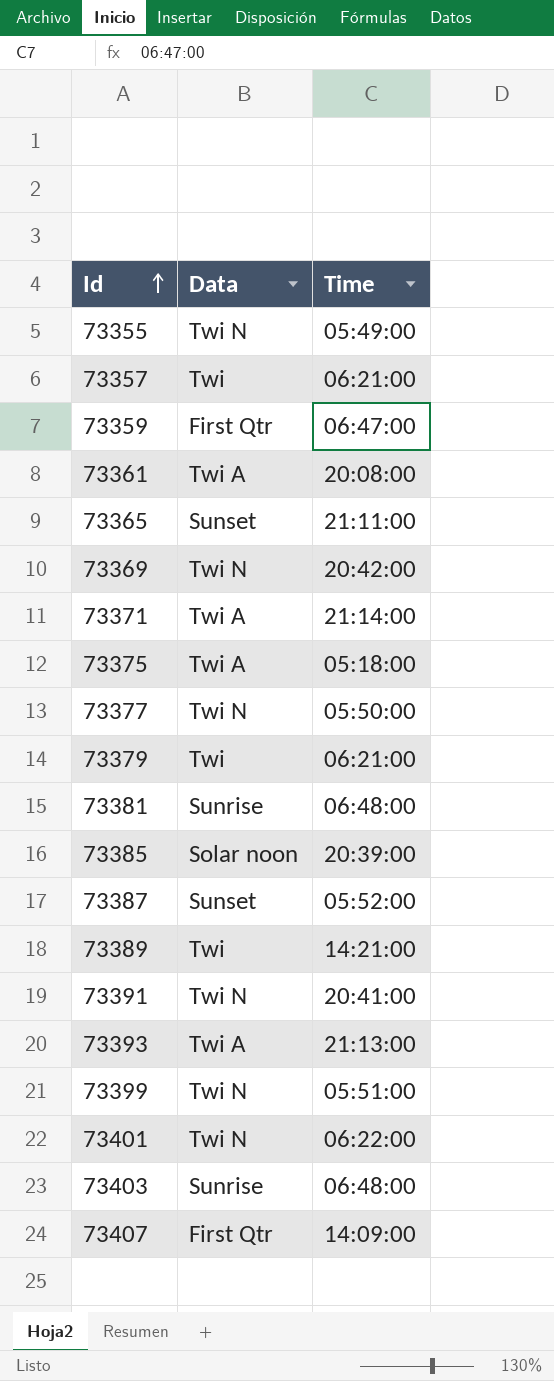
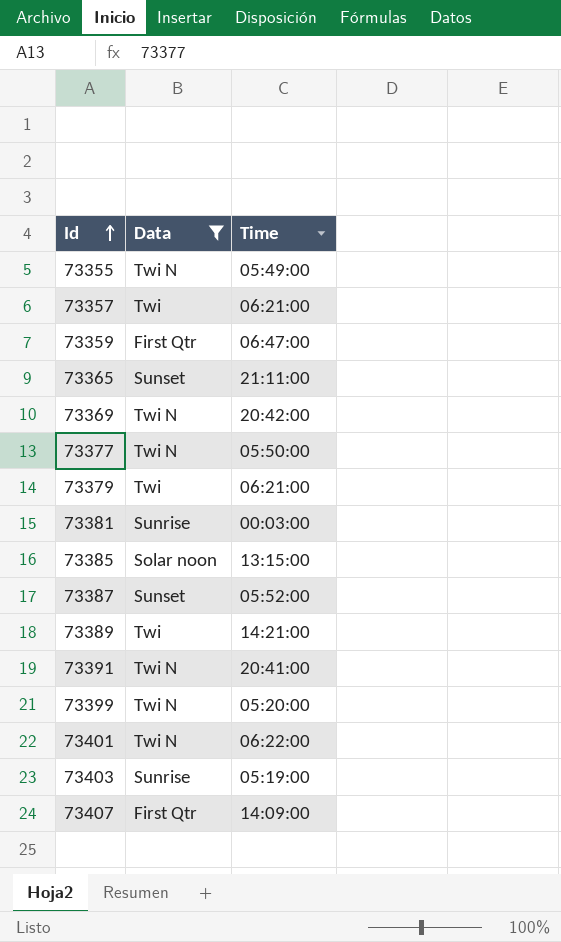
filter: none -> Data != Twi A
73381 | Time: 06:48:00 -> 00:03:00
73385 | Time: 20:39:00 -> 13:15:00
73399 | Time: 05:51:00 -> 05:20:00
73403 | Time: 06:48:00 -> 05:19:00

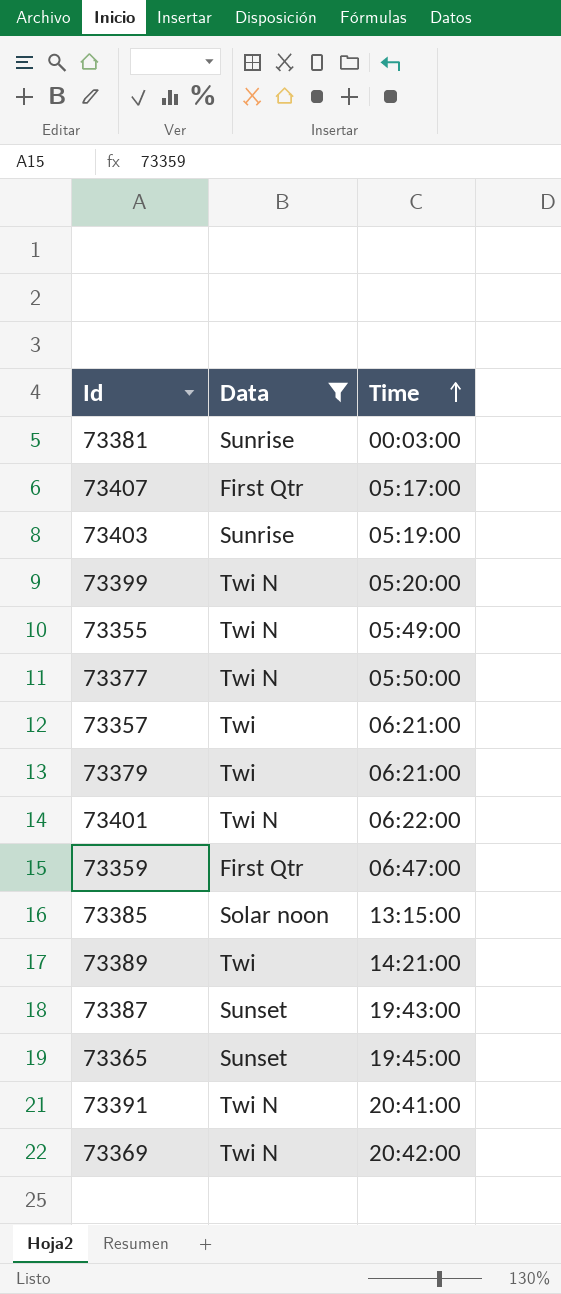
row order: Id ascending -> Time ascending
73407 | Time: 14:09:00 -> 05:17:00
73387 | Time: 05:52:00 -> 19:43:00
73365 | Time: 21:11:00 -> 19:45:00

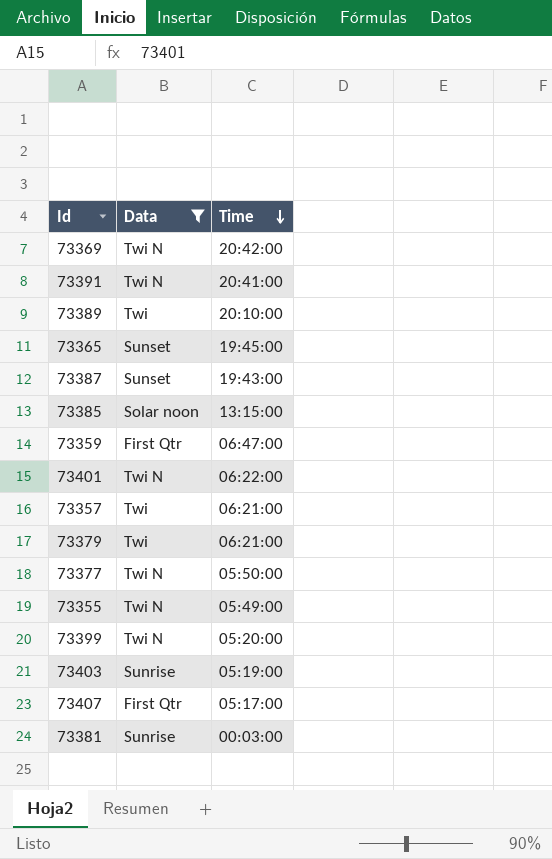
row order: Time ascending -> Time descending
73389 | Time: 14:21:00 -> 20:10:00

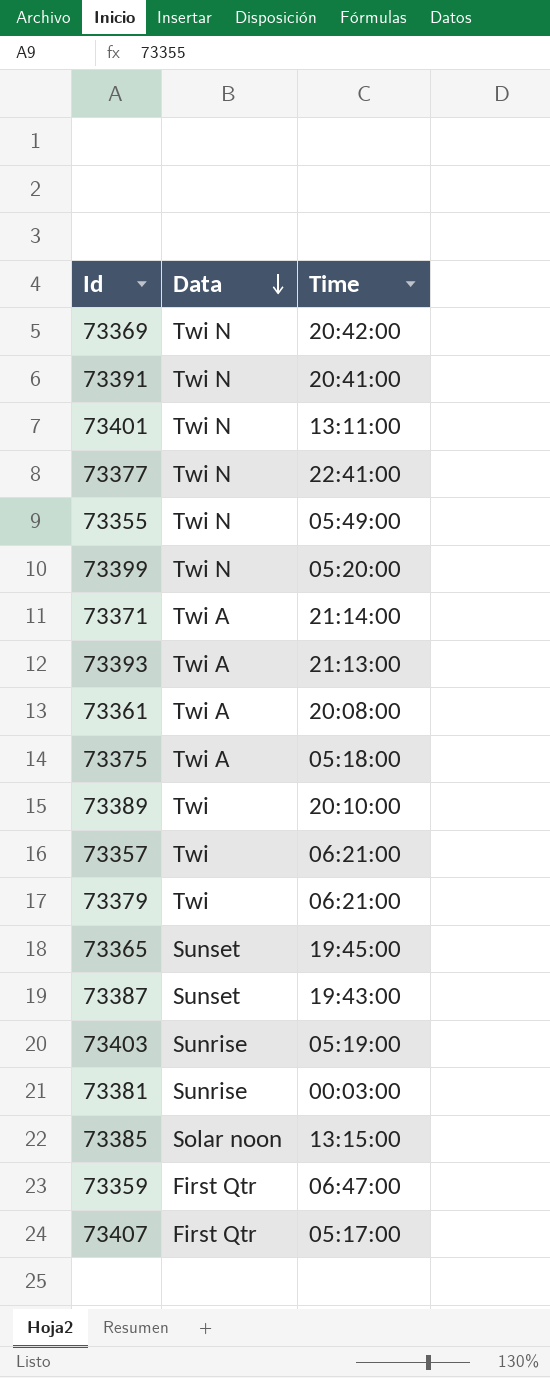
filter: Data != Twi A -> none
row order: Time descending -> Data descending
73401 | Time: 06:22:00 -> 13:11:00
73377 | Time: 05:50:00 -> 22:41:00

